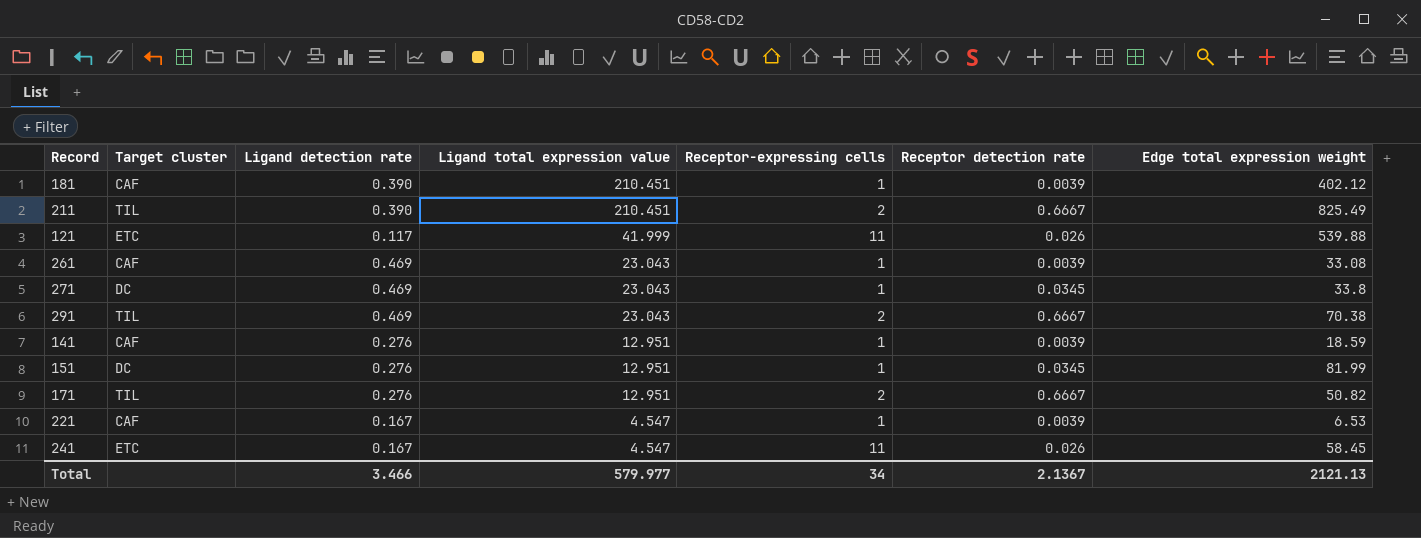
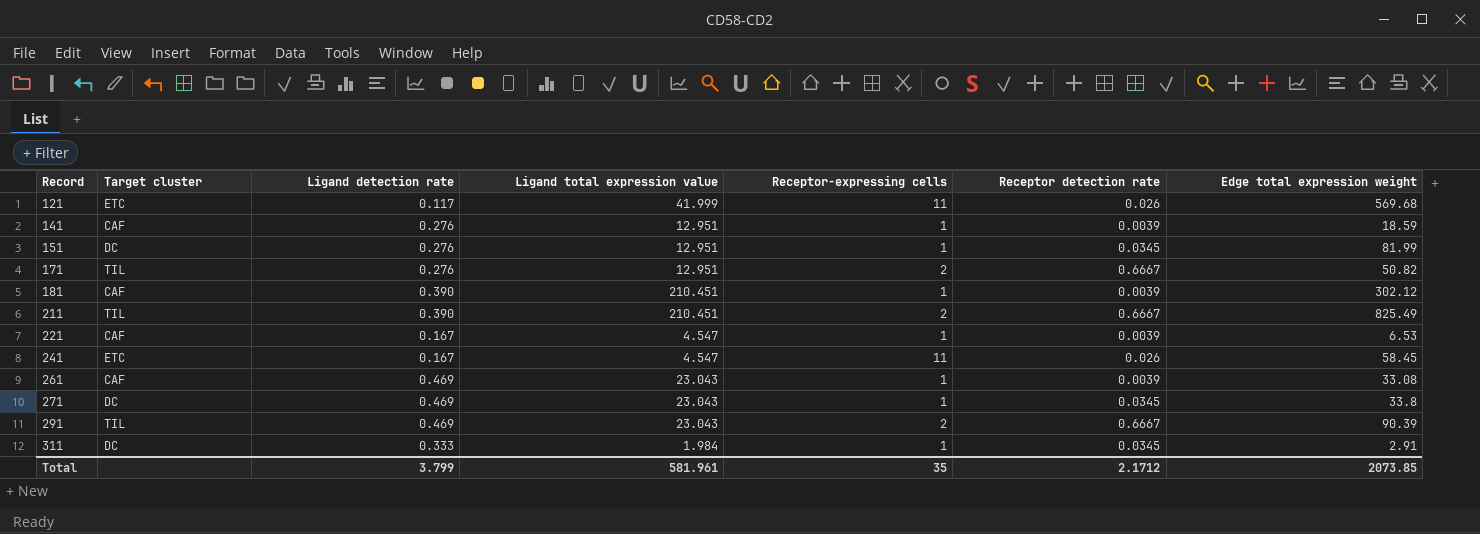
row order: Ligand total expression value descending -> Record ascending
121 | Edge total expression weight: 539.88 -> 569.68
181 | Edge total expression weight: 402.12 -> 302.12
291 | Edge total expression weight: 70.38 -> 90.39
row 311: none -> DC | 0.333 | 1.984 | 1 | 0.0345 | 2.91
Total | Ligand detection rate: 3.466 -> 3.799
Total | Ligand total expression value: 579.977 -> 581.961
Total | Receptor-expressing cells: 34 -> 35
Total | Receptor detection rate: 2.1367 -> 2.1712
Total | Edge total expression weight: 2121.13 -> 2073.85

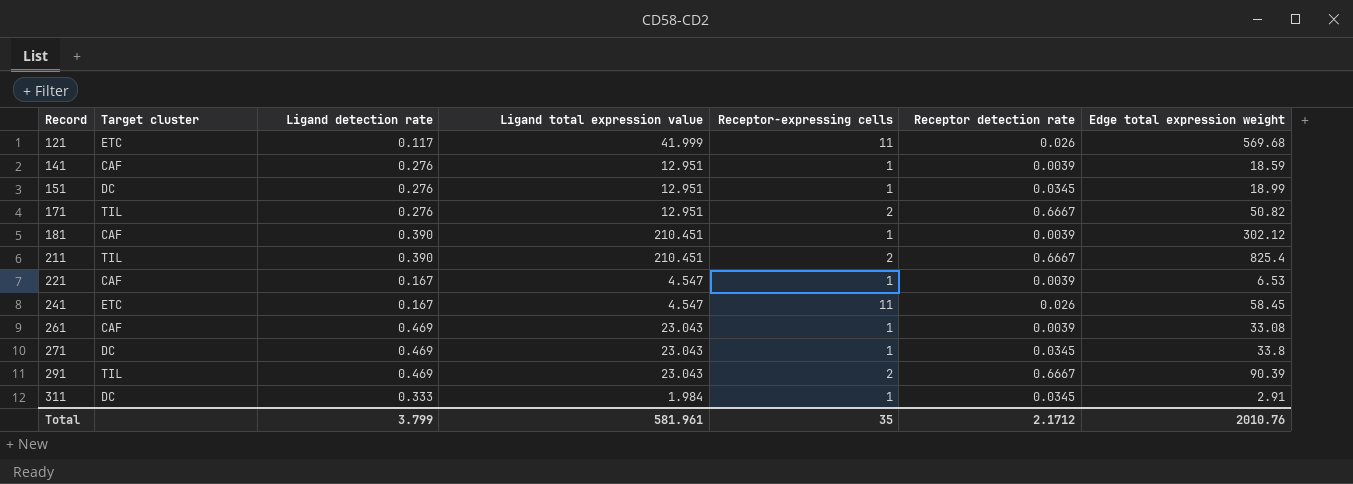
151 | Edge total expression weight: 81.99 -> 18.99
211 | Edge total expression weight: 825.49 -> 825.4
Total | Edge total expression weight: 2073.85 -> 2010.76

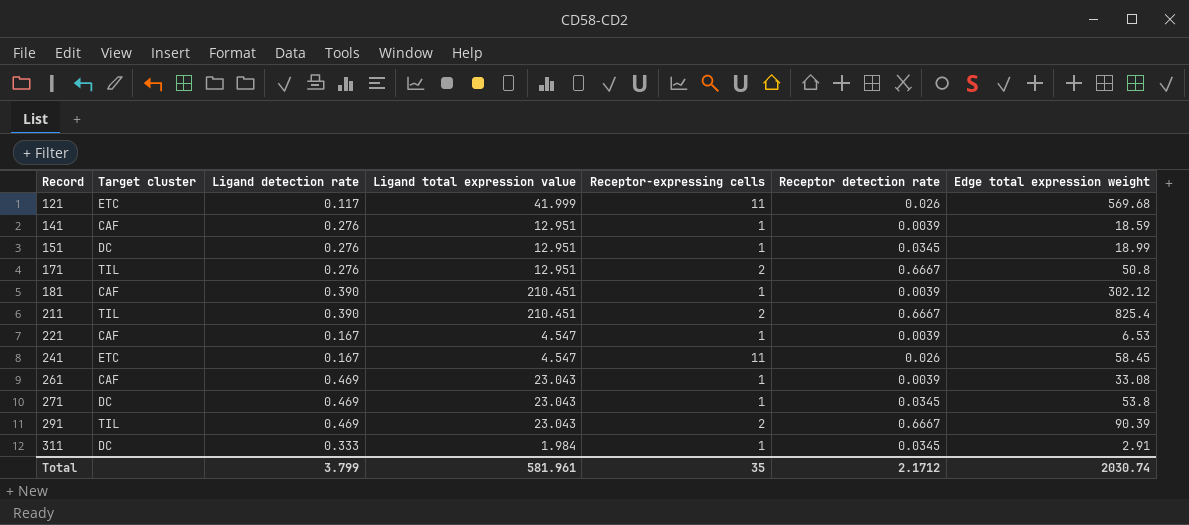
171 | Edge total expression weight: 50.82 -> 50.8
271 | Edge total expression weight: 33.8 -> 53.8
Total | Edge total expression weight: 2010.76 -> 2030.74

